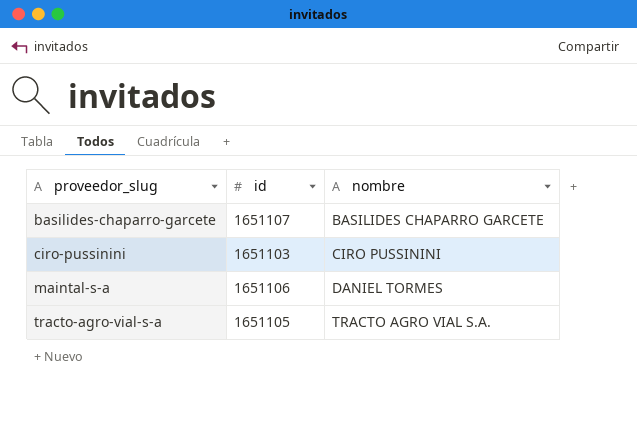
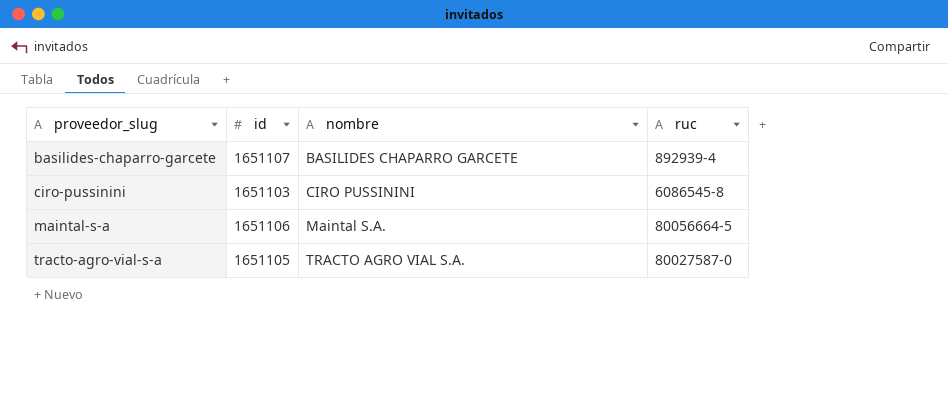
column ruc | position: none -> 4
maintal-s-a | nombre: DANIEL TORMES -> Maintal S.A.

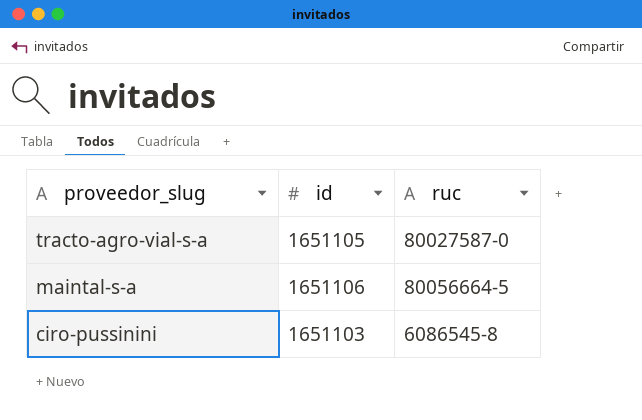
row order: proveedor_slug ascending -> proveedor_slug descending
column nombre | position: 3 -> none
row basilides-chaparro-garcete: 1651107 | BASILIDES CHAPARRO GARCETE | 892939-4 -> none

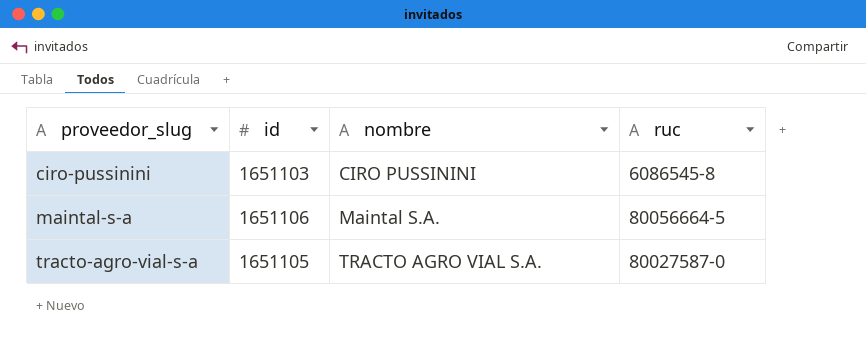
row order: proveedor_slug descending -> proveedor_slug ascending
column nombre | position: none -> 3

